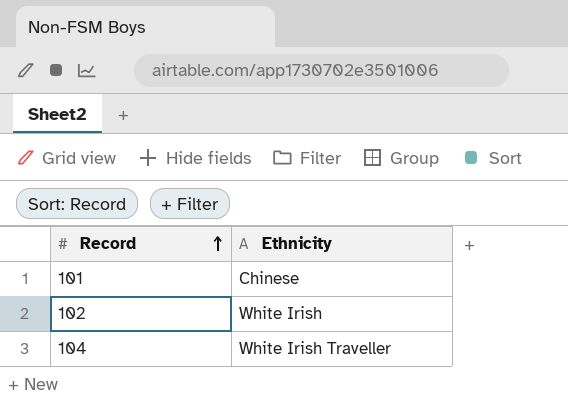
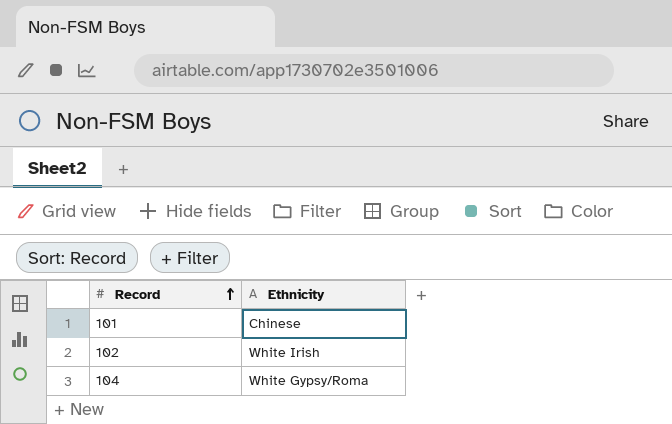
104 | Ethnicity: White Irish Traveller -> White Gypsy/Roma

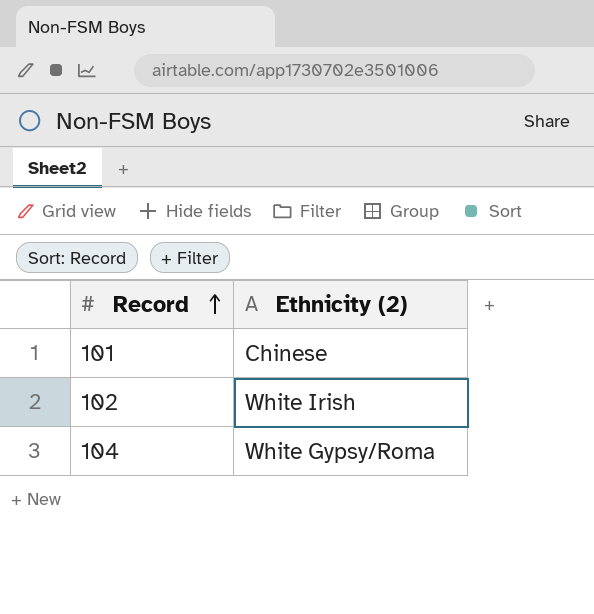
column name: Ethnicity -> Ethnicity (2)

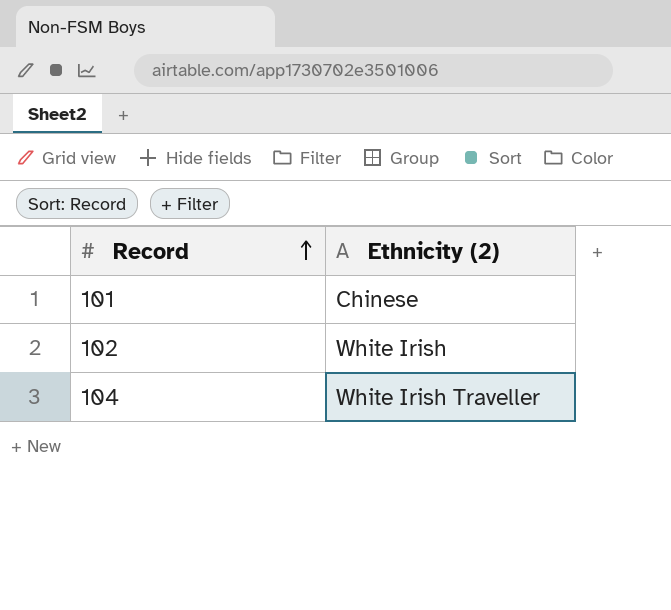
104 | Ethnicity (2): White Gypsy/Roma -> White Irish Traveller

